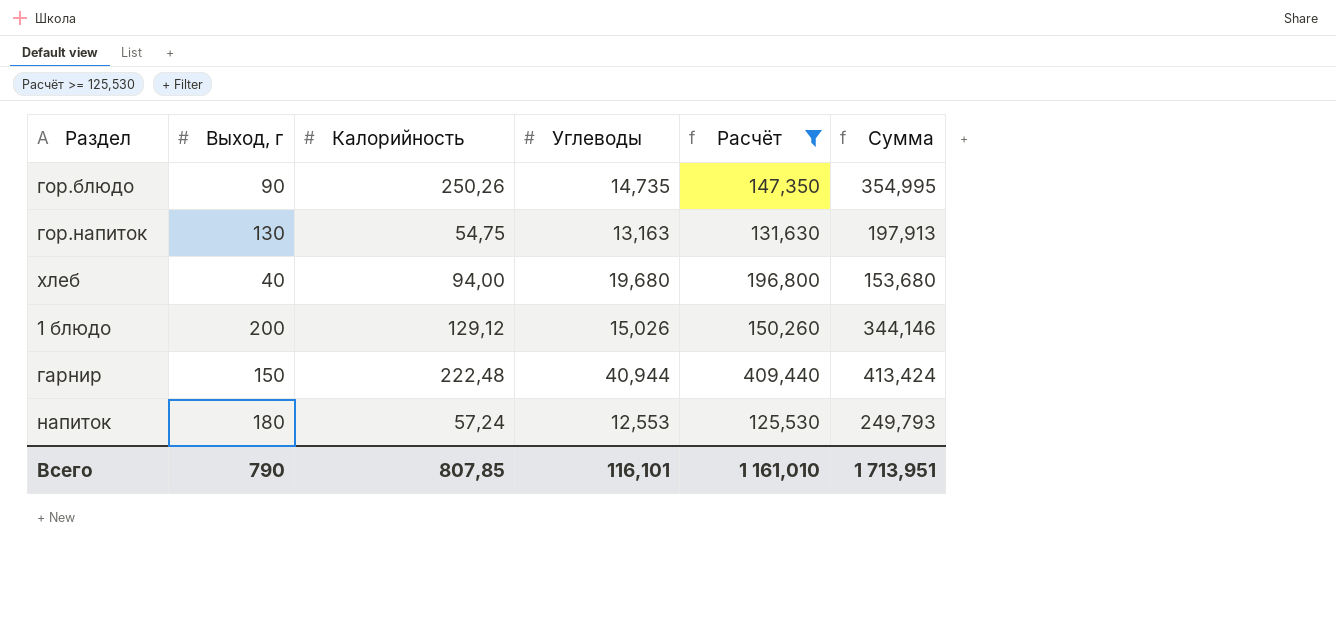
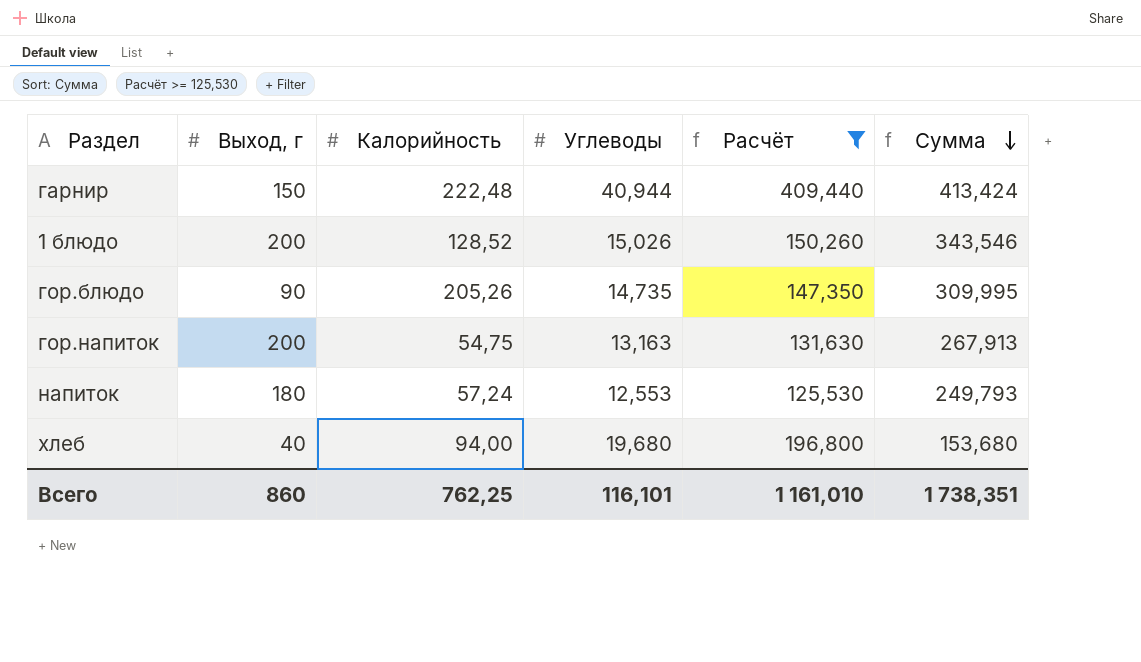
row order: none -> Сумма descending
1 блюдо | Калорийность: 129,12 -> 128,52
1 блюдо | Сумма: 344,146 -> 343,546
гор.блюдо | Калорийность: 250,26 -> 205,26
гор.блюдо | Сумма: 354,995 -> 309,995
гор.напиток | Выход, г: 130 -> 200
гор.напиток | Сумма: 197,913 -> 267,913
Всего | Выход, г: 790 -> 860
Всего | Калорийность: 807,85 -> 762,25
Всего | Сумма: 1 713,951 -> 1 738,351

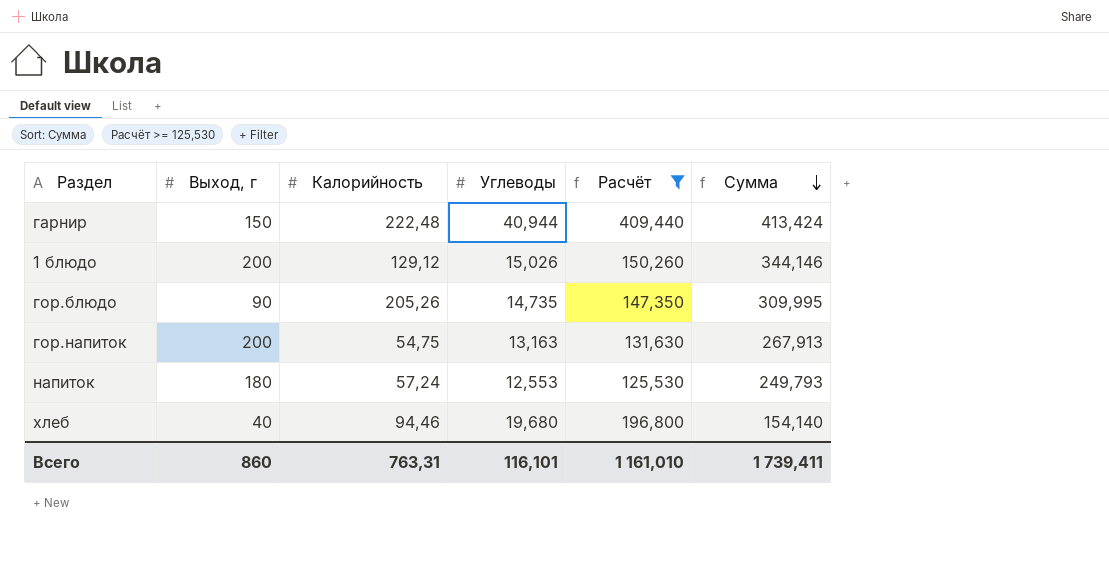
1 блюдо | Калорийность: 128,52 -> 129,12
1 блюдо | Сумма: 343,546 -> 344,146
хлеб | Калорийность: 94,00 -> 94,46
хлеб | Сумма: 153,680 -> 154,140
Всего | Калорийность: 762,25 -> 763,31
Всего | Сумма: 1 738,351 -> 1 739,411

